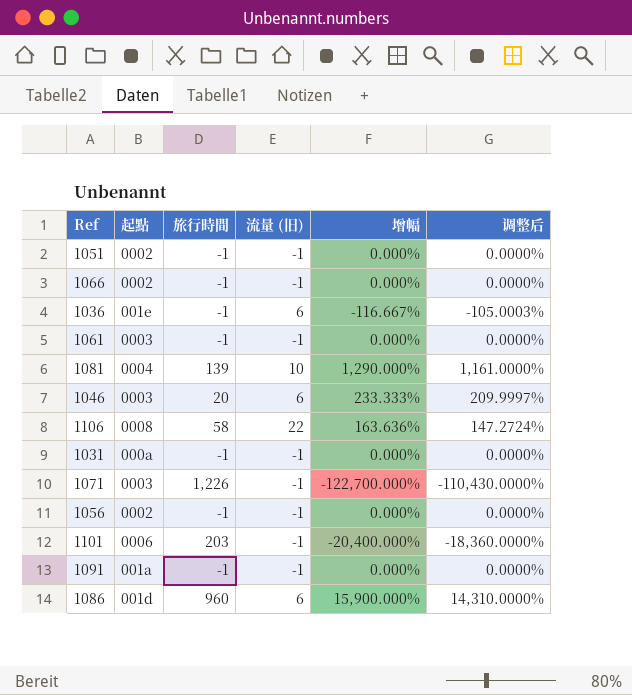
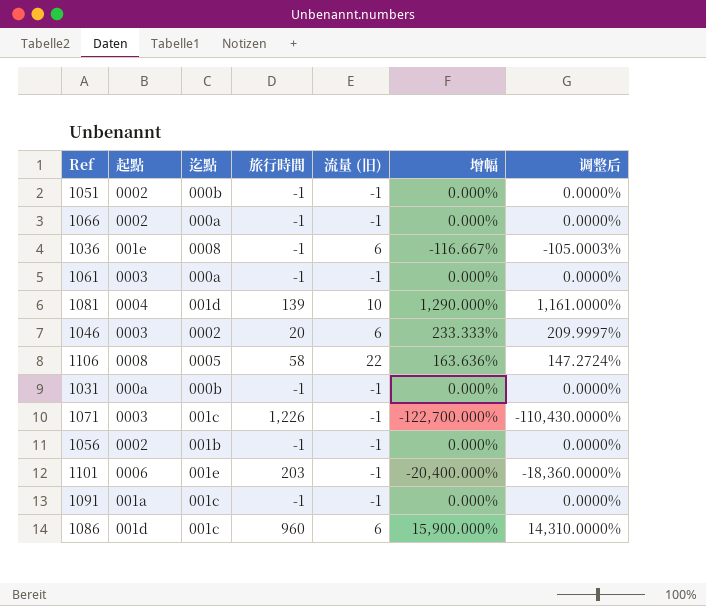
column 迄點 | position: none -> 3

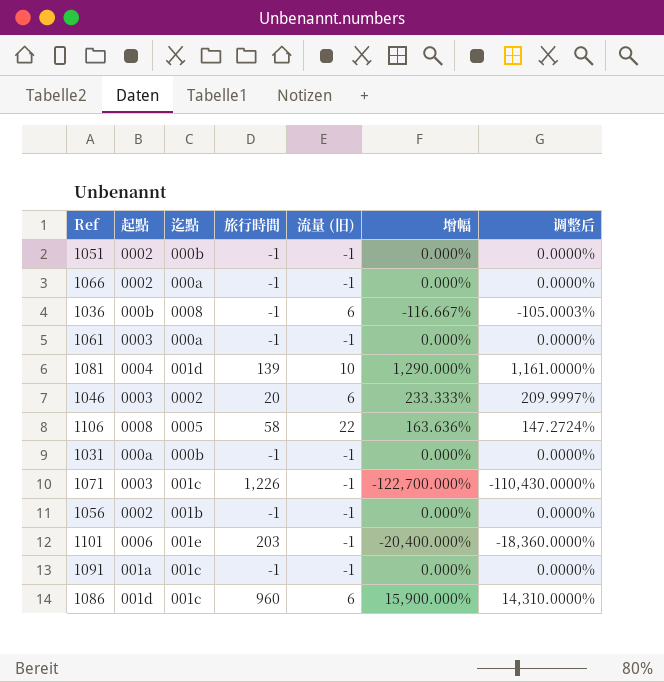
1036 | 起點: 001e -> 000b

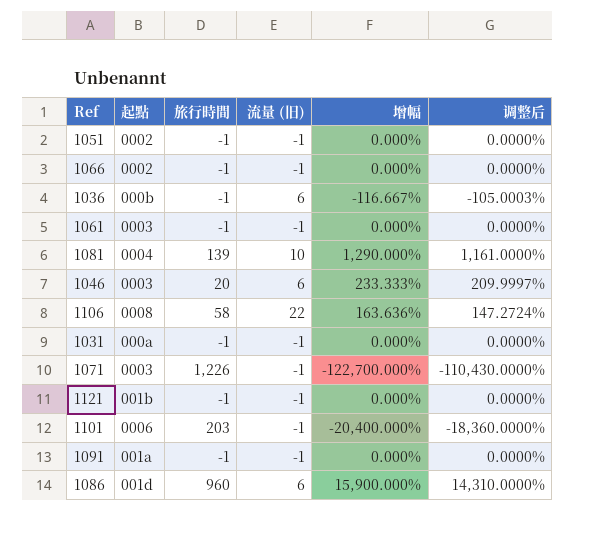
column 迄點 | position: 3 -> none
row 1056: 0002 | 001b | -1 | -1 | 0.000% | 0.0000% -> none
row 1121: none -> 001b | -1 | -1 | 0.000% | 0.0000%

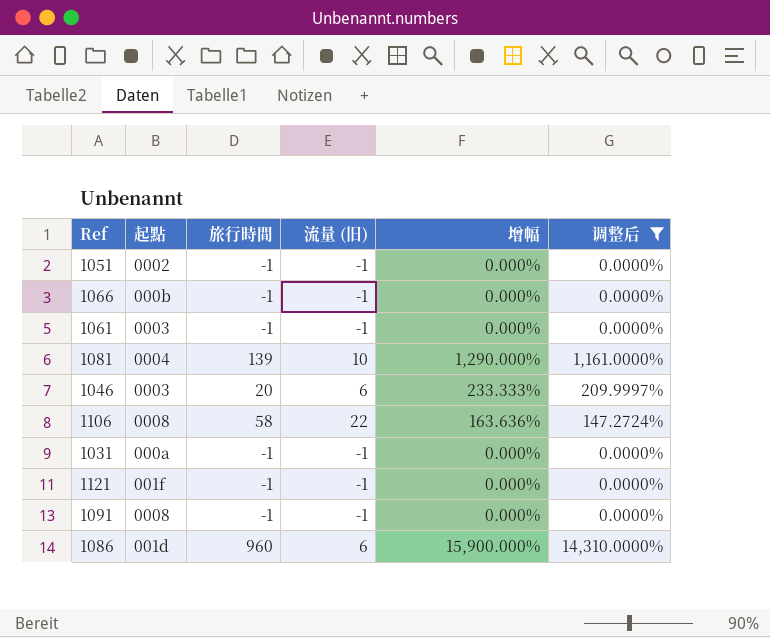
filter: none -> 调整后 >= 0.0000%
1066 | 起點: 0002 -> 000b
1121 | 起點: 001b -> 001f
1091 | 起點: 001a -> 0008

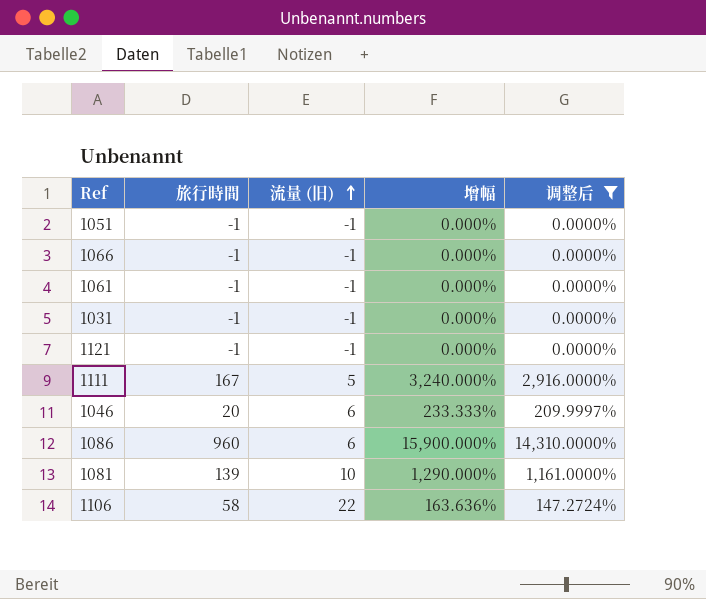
row order: none -> 流量 (旧) ascending
column 起點 | position: 2 -> none
row 1091: 0008 | -1 | -1 | 0.000% | 0.0000% -> none
row 1111: none -> 167 | 5 | 3,240.000% | 2,916.0000%

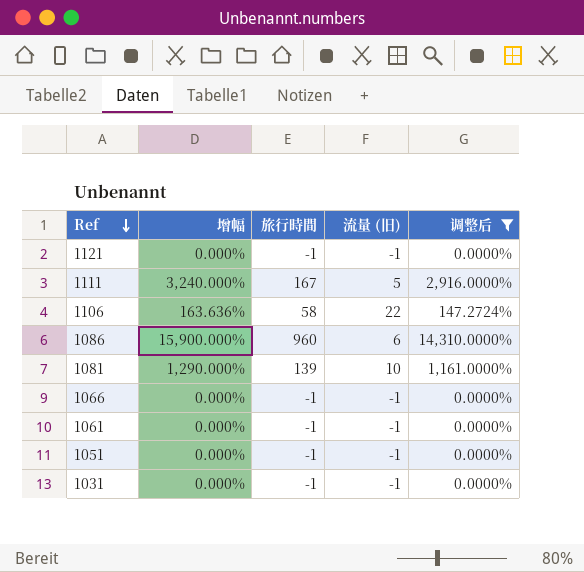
row order: 流量 (旧) ascending -> Ref descending
column 增幅 | position: 4 -> 2
row 1046: 20 | 6 | 233.333% | 209.9997% -> none

